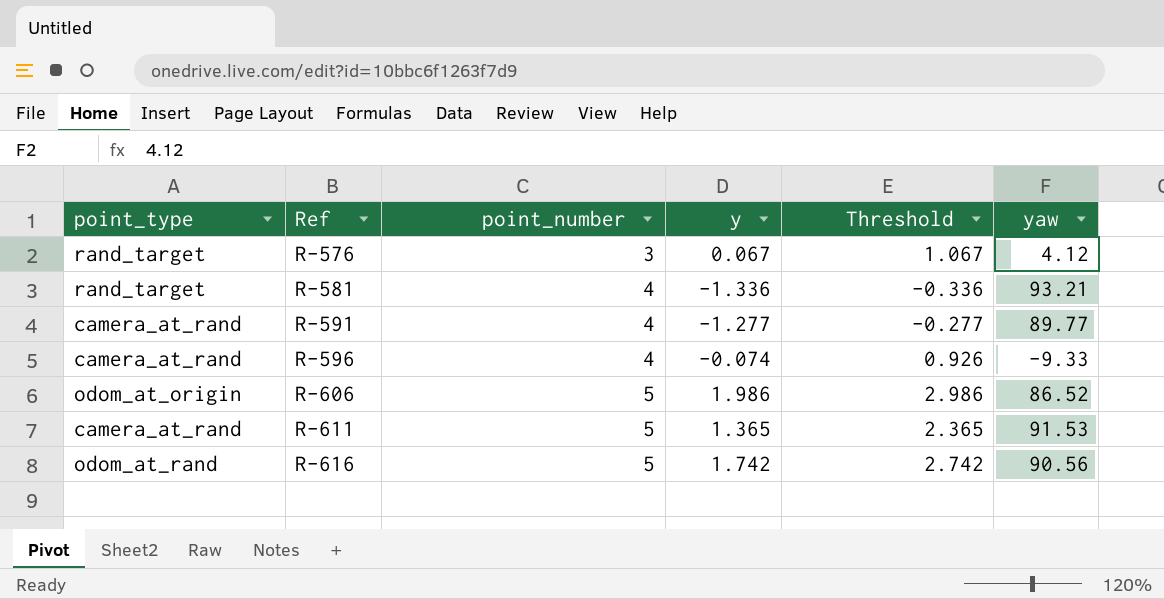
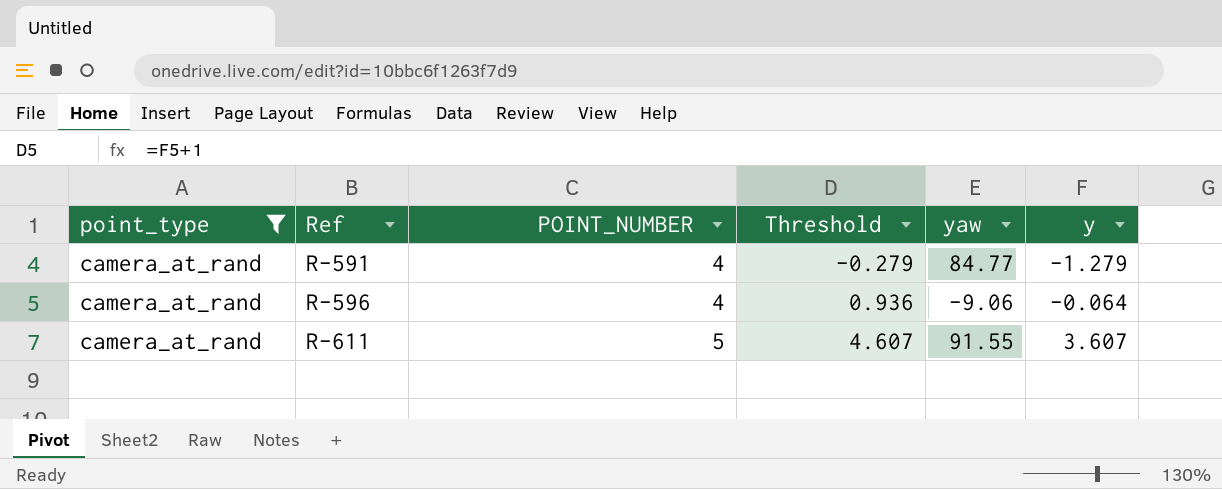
filter: none -> point_type = camera_at_rand
column name: point_number -> POINT_NUMBER
column y | position: 4 -> 6
R-591 | Threshold: -0.277 -> -0.279
R-591 | yaw: 89.77 -> 84.77
R-591 | y: -1.277 -> -1.279
R-596 | Threshold: 0.926 -> 0.936
R-596 | yaw: -9.33 -> -9.06
R-596 | y: -0.074 -> -0.064
R-611 | Threshold: 2.365 -> 4.607
R-611 | yaw: 91.53 -> 91.55
R-611 | y: 1.365 -> 3.607

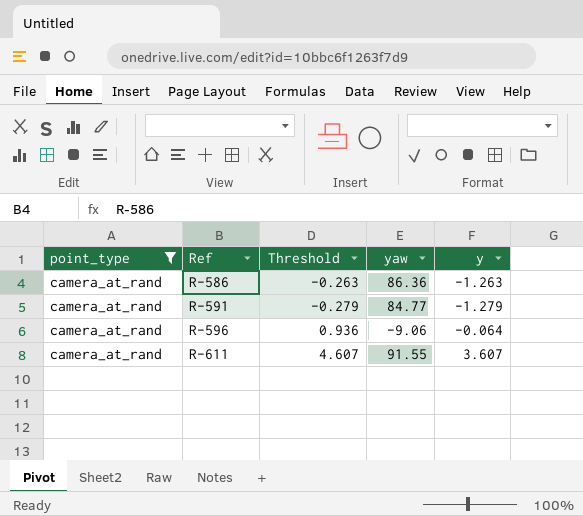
column POINT_NUMBER | position: 3 -> none
row R-586: none -> camera_at_rand | -0.263 | 86.36 | -1.263

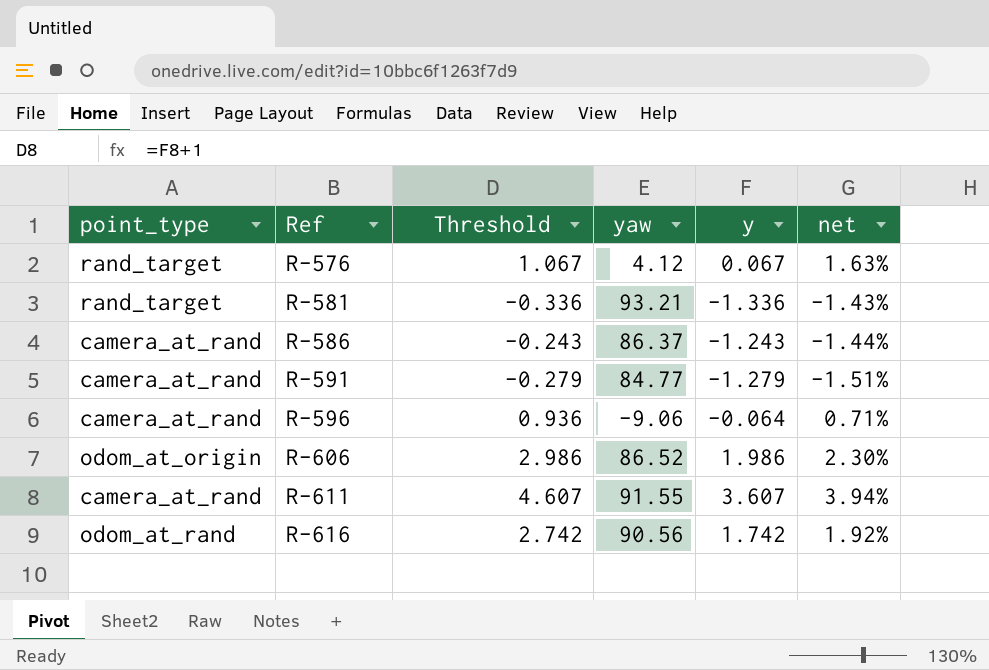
filter: point_type = camera_at_rand -> none
column net | formula: none -> [y] / [yaw]
R-586 | Threshold: -0.263 -> -0.243
R-586 | yaw: 86.36 -> 86.37
R-586 | y: -1.263 -> -1.243

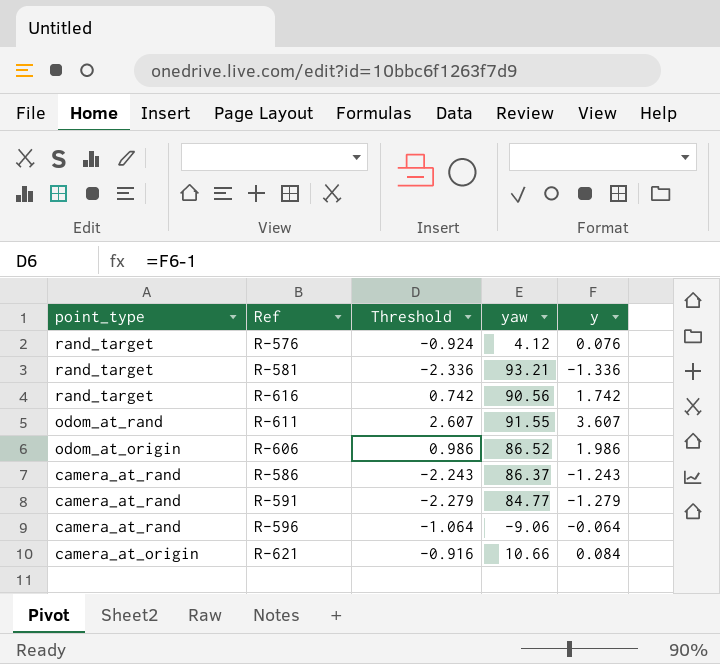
row order: Ref ascending -> point_type descending
column net | formula: [y] / [yaw] -> none
column Threshold | formula: [y] + 1 -> [y] - 1
R-576 | y: 0.067 -> 0.076
R-616 | point_type: odom_at_rand -> rand_target
R-611 | point_type: camera_at_rand -> odom_at_rand
row R-621: none -> camera_at_origin | -0.916 | 10.66 | 0.084

